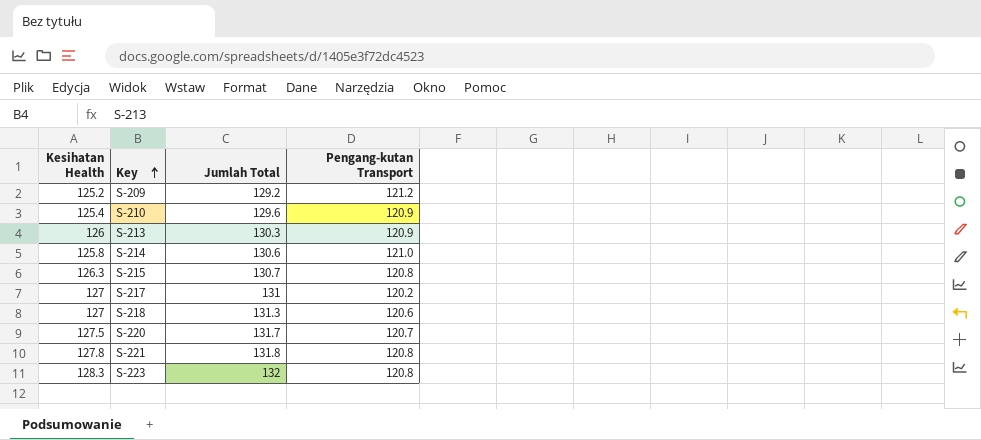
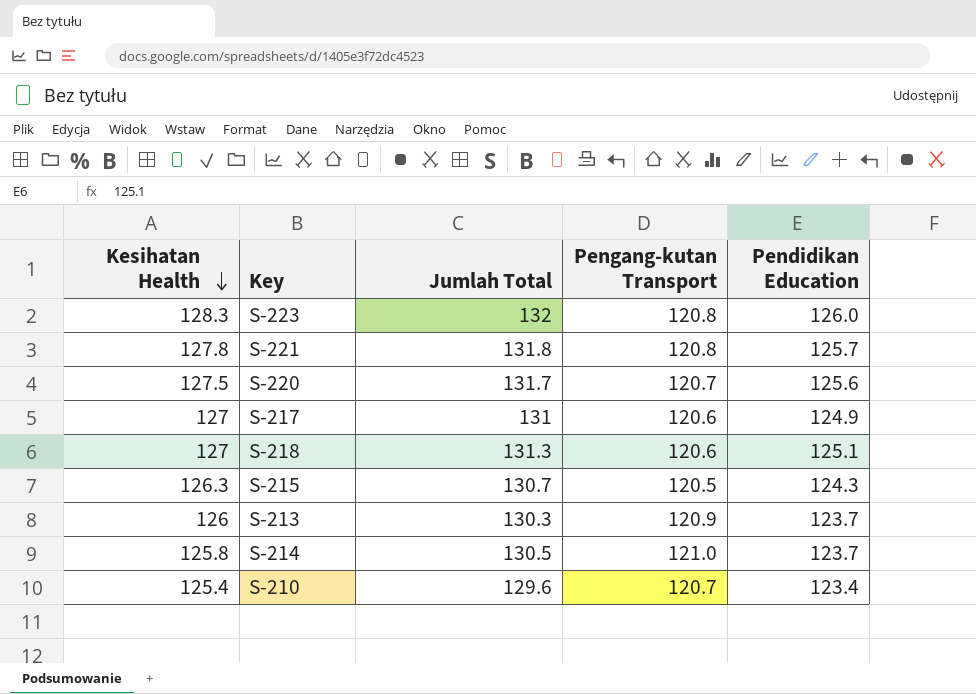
row order: Key ascending -> Kesihatan Health descending
column Pendidikan Education | position: none -> 5
row S-209: 125.2 | 129.2 | 121.2 -> none
S-217 | Pengang-kutan Transport: 120.2 -> 120.6
S-215 | Pengang-kutan Transport: 120.8 -> 120.5
S-214 | Jumlah Total: 130.6 -> 130.5
S-210 | Pengang-kutan Transport: 120.9 -> 120.7

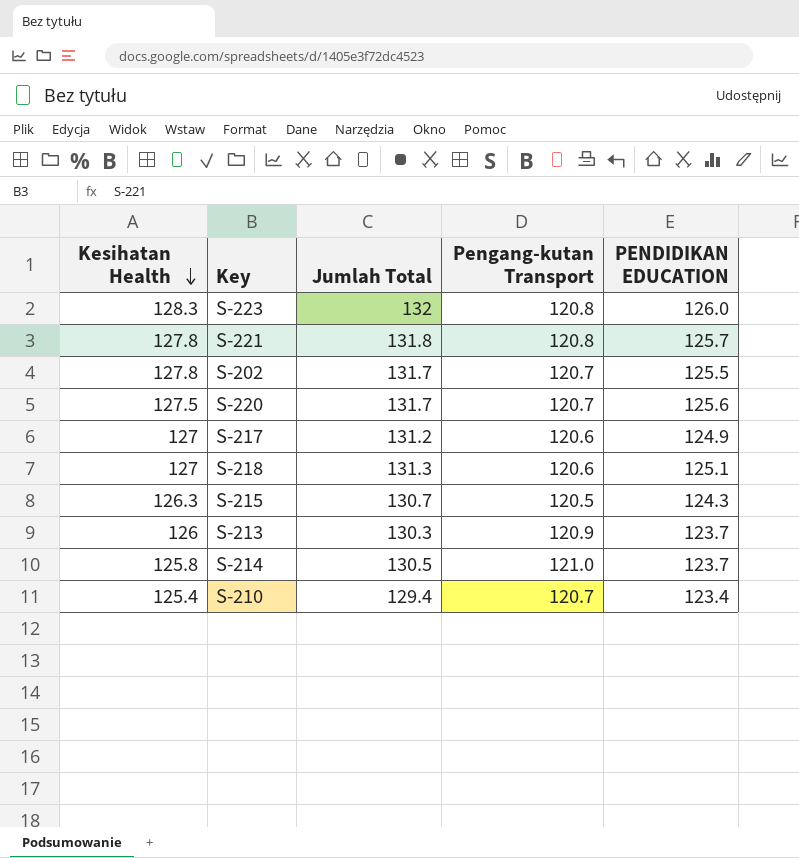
column name: Pendidikan Education -> PENDIDIKAN EDUCATION
row S-202: none -> 127.8 | 131.7 | 120.7 | 125.5
S-217 | Jumlah Total: 131 -> 131.2
S-210 | Jumlah Total: 129.6 -> 129.4

